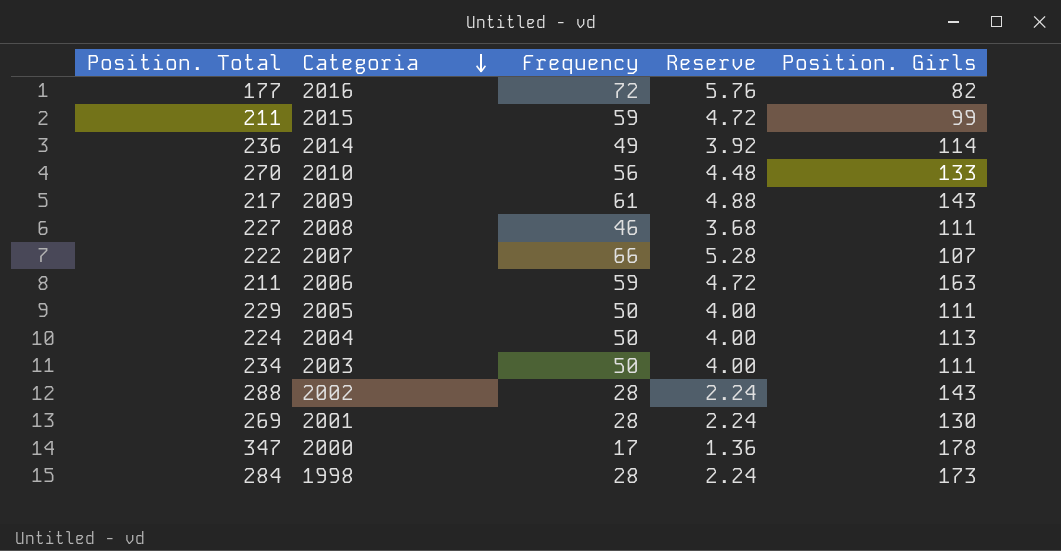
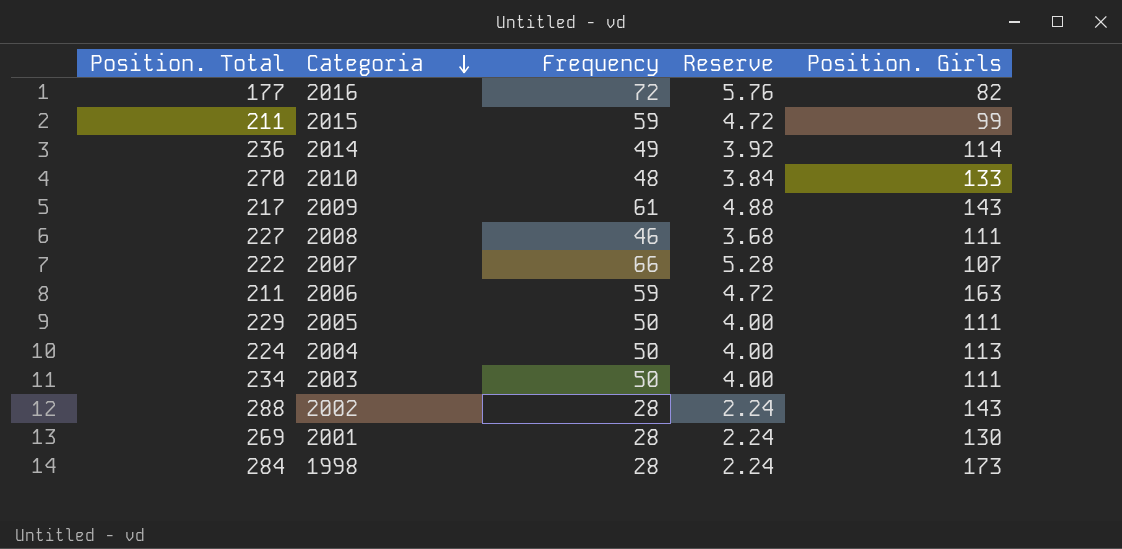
row 2000: 347 | 17 | 1.36 | 178 -> none
2010 | Frequency: 56 -> 48
2010 | Reserve: 4.48 -> 3.84

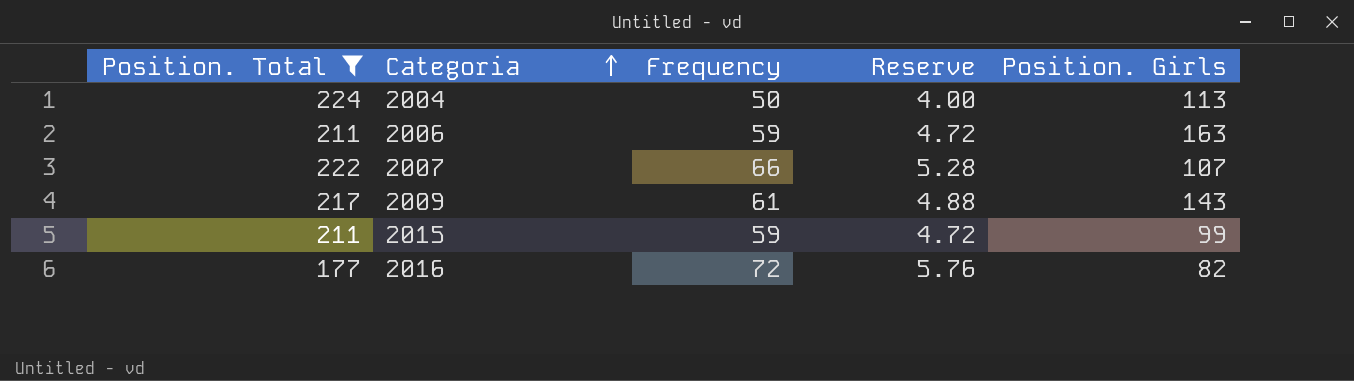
filter: none -> Position. Total <= 224
row order: Categoria descending -> Categoria ascending

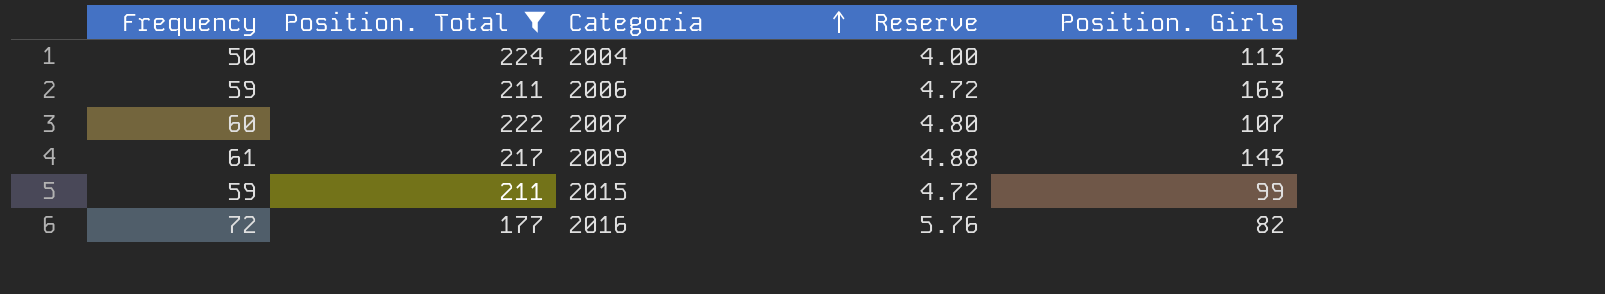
column Frequency | position: 3 -> 1
2007 | Frequency: 66 -> 60
2007 | Reserve: 5.28 -> 4.80

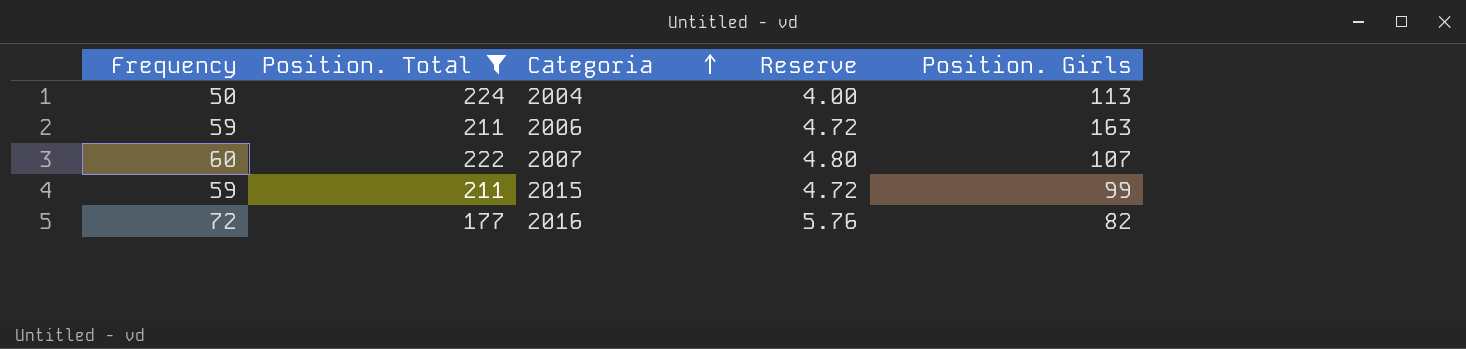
row 2009: 61 | 217 | 4.88 | 143 -> none

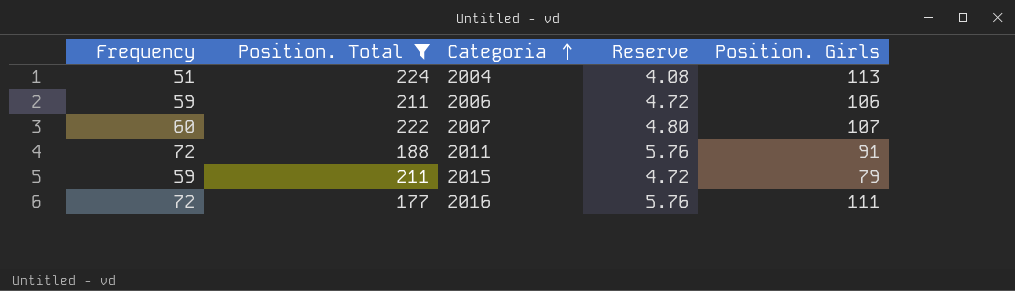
2004 | Frequency: 50 -> 51
2004 | Reserve: 4.00 -> 4.08
2006 | Position. Girls: 163 -> 106
row 2011: none -> 72 | 188 | 5.76 | 91
2015 | Position. Girls: 99 -> 79
2016 | Position. Girls: 82 -> 111

